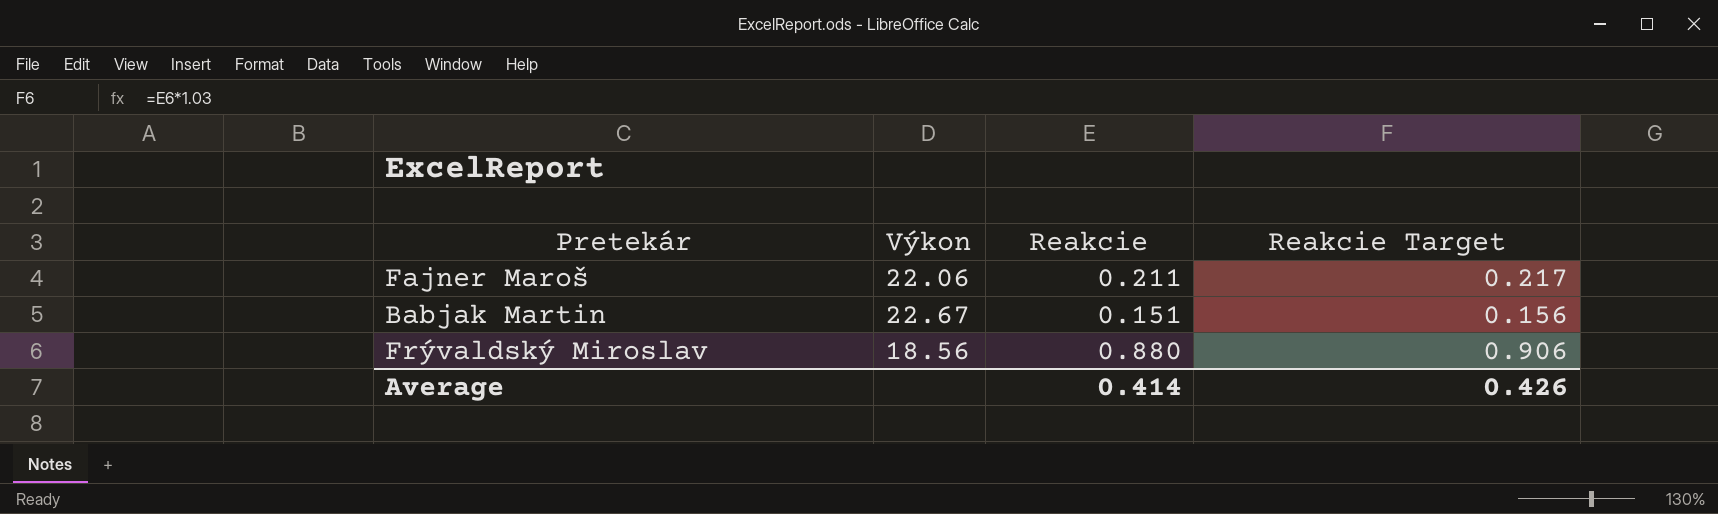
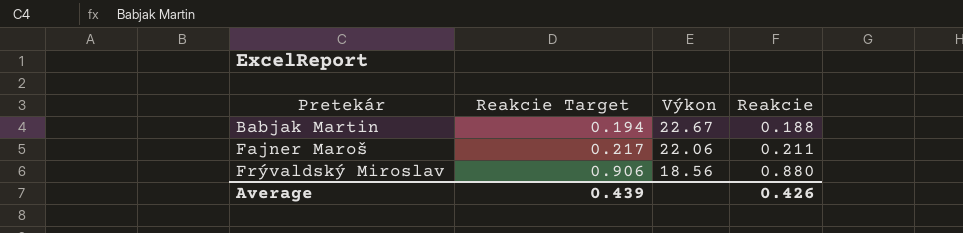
row order: none -> Pretekár ascending
column Reakcie Target | position: 4 -> 2
Babjak Martin | Reakcie Target: 0.156 -> 0.194
Babjak Martin | Reakcie: 0.151 -> 0.188
Average | Reakcie Target: 0.426 -> 0.439
Average | Reakcie: 0.414 -> 0.426

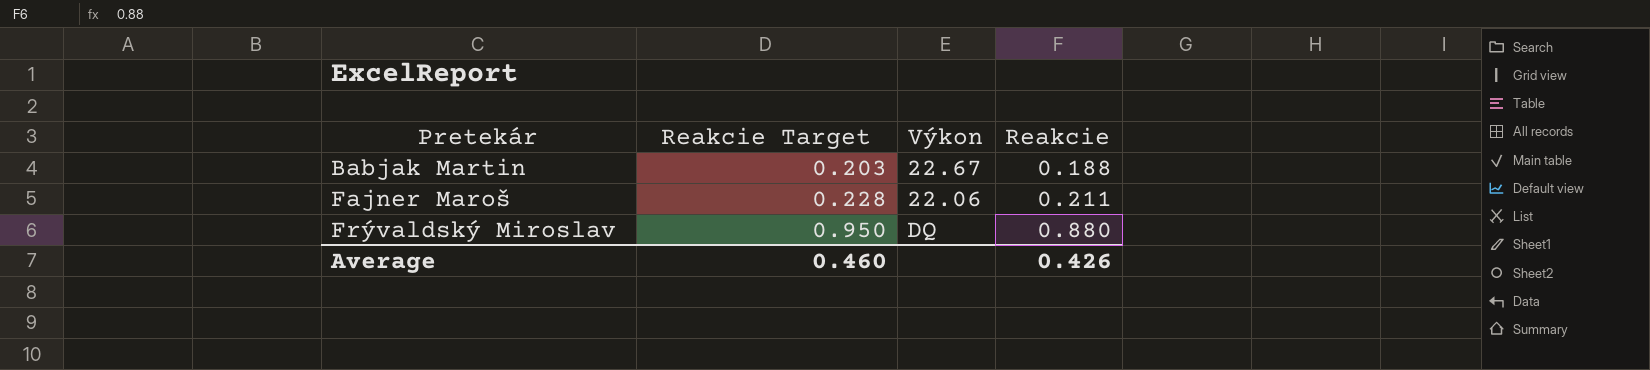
column Reakcie Target | formula: [Reakcie] * 1.03 -> [Reakcie] * 1.08
Frývaldský Miroslav | Výkon: 18.56 -> DQ
Average | Reakcie Target: 0.439 -> 0.460

